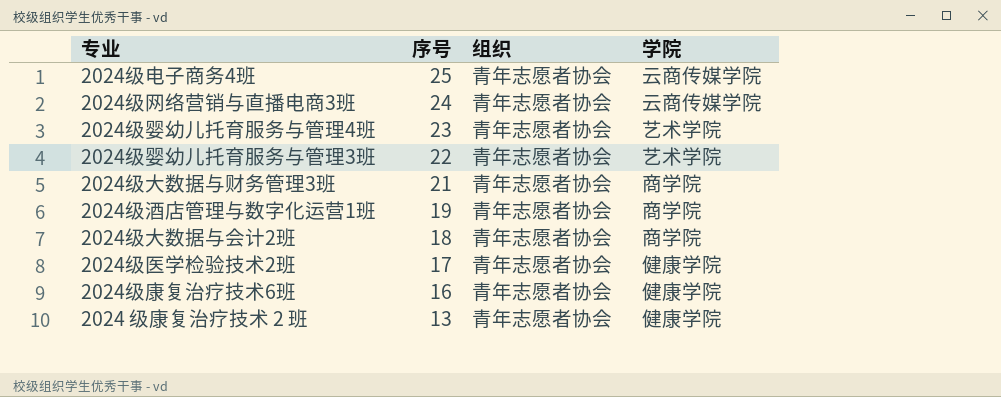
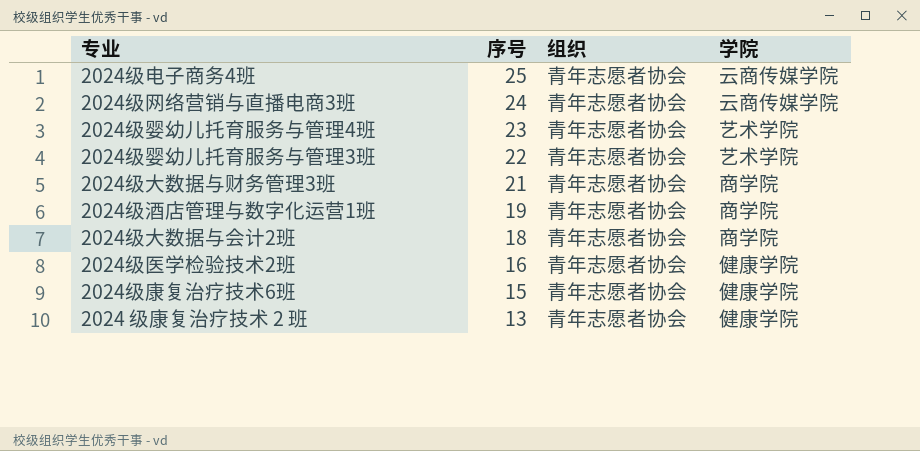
2024级医学检验技术2班 | 序号: 17 -> 16
2024级康复治疗技术6班 | 序号: 16 -> 15

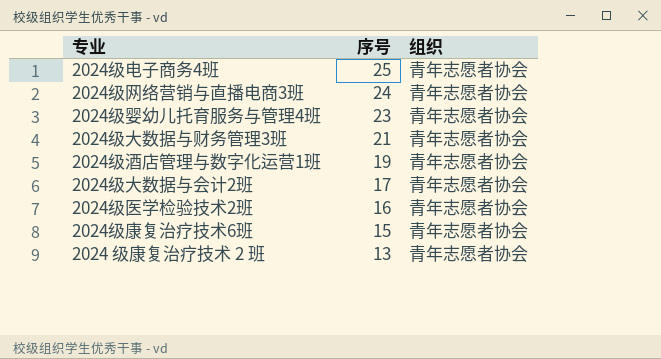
column 学院 | position: 4 -> none
row 2024级婴幼儿托育服务与管理3班: 22 | 青年志愿者协会 | 艺术学院 -> none
2024级大数据与会计2班 | 序号: 18 -> 17

